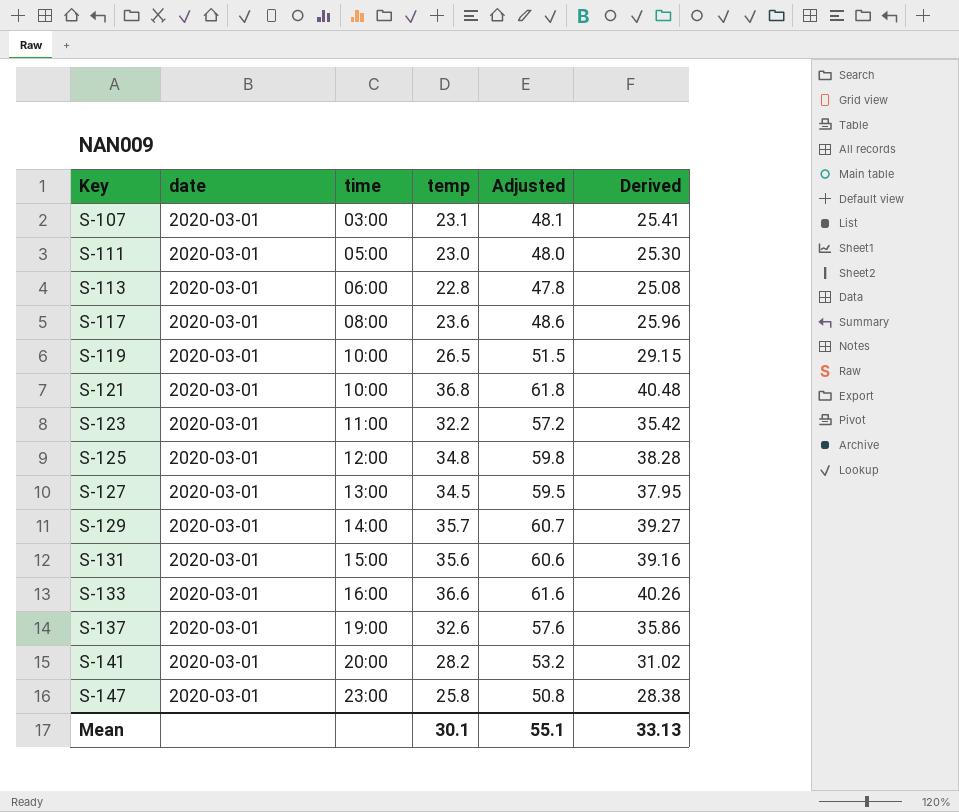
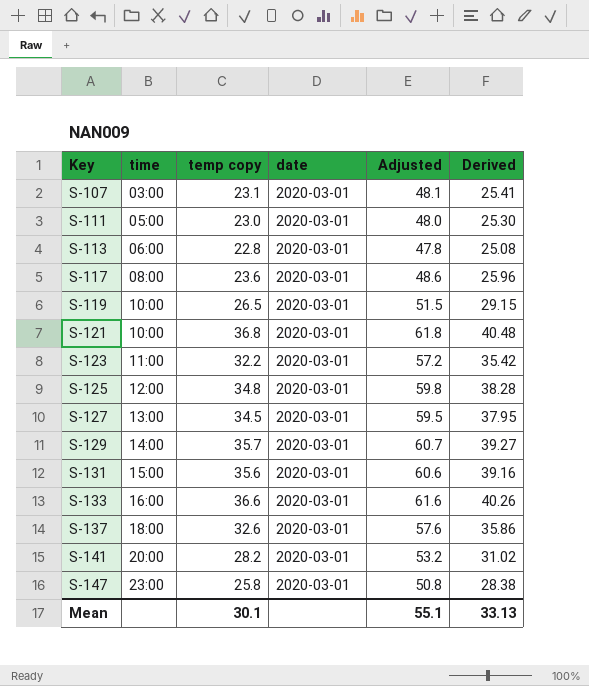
column name: temp -> temp copy
column date | position: 2 -> 4
S-137 | time: 19:00 -> 18:00

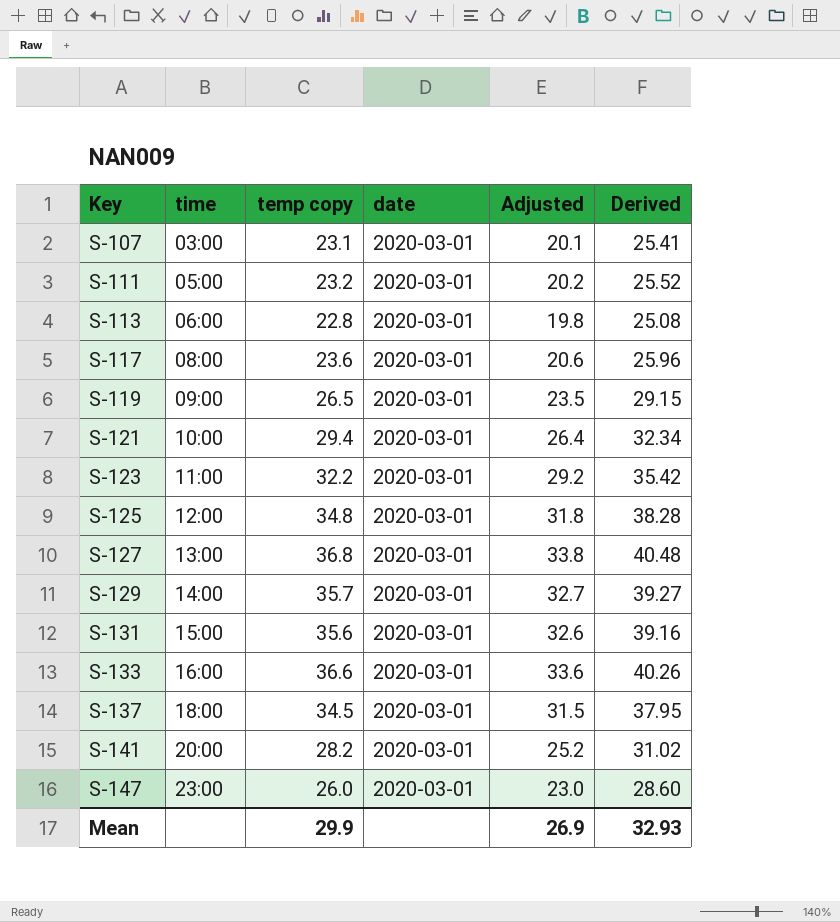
column Adjusted | formula: [temp copy] + 25 -> [temp copy] - 3
S-111 | temp copy: 23.0 -> 23.2
S-111 | Derived: 25.30 -> 25.52
S-119 | time: 10:00 -> 09:00
S-121 | temp copy: 36.8 -> 29.4
S-121 | Derived: 40.48 -> 32.34
S-127 | temp copy: 34.5 -> 36.8
S-127 | Derived: 37.95 -> 40.48
S-137 | temp copy: 32.6 -> 34.5
S-137 | Derived: 35.86 -> 37.95
S-147 | temp copy: 25.8 -> 26.0
S-147 | Derived: 28.38 -> 28.60
Mean | temp copy: 30.1 -> 29.9
Mean | Adjusted: 55.1 -> 26.9
Mean | Derived: 33.13 -> 32.93

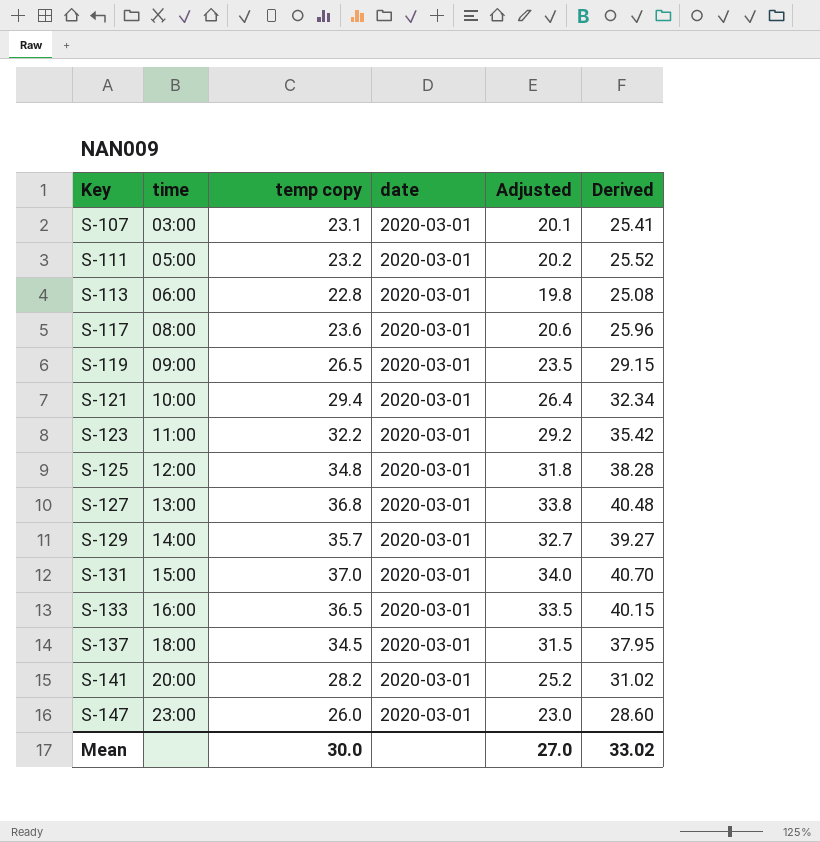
S-131 | temp copy: 35.6 -> 37.0
S-131 | Adjusted: 32.6 -> 34.0
S-131 | Derived: 39.16 -> 40.70
S-133 | temp copy: 36.6 -> 36.5
S-133 | Adjusted: 33.6 -> 33.5
S-133 | Derived: 40.26 -> 40.15
Mean | temp copy: 29.9 -> 30.0
Mean | Adjusted: 26.9 -> 27.0
Mean | Derived: 32.93 -> 33.02

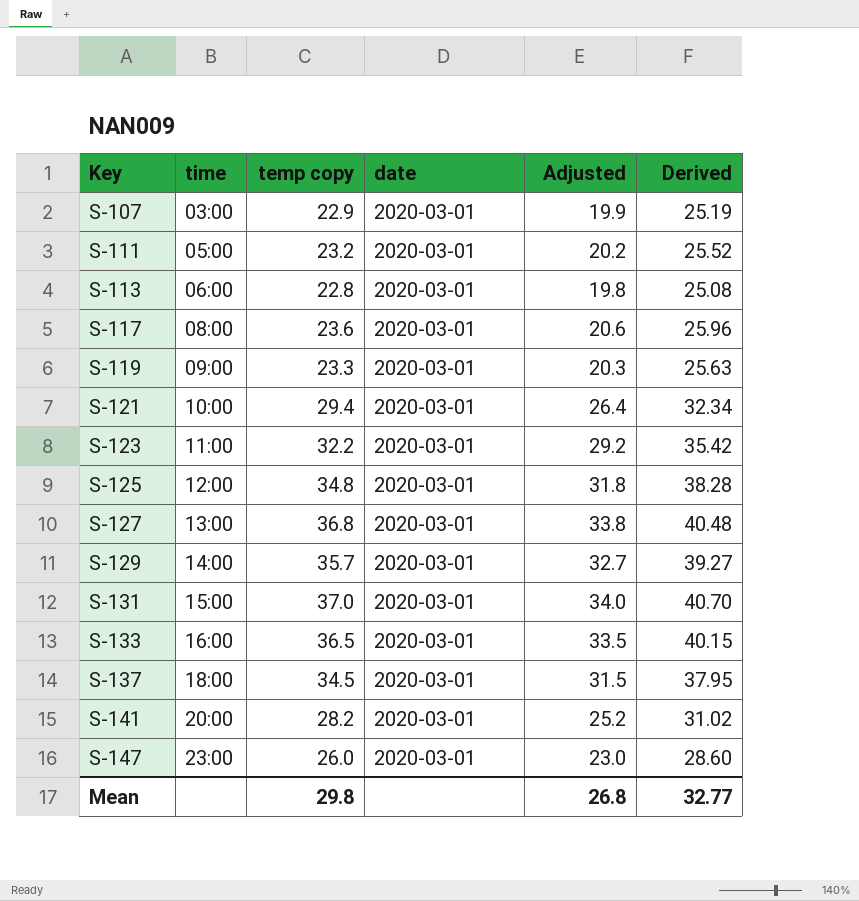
S-107 | temp copy: 23.1 -> 22.9
S-107 | Adjusted: 20.1 -> 19.9
S-107 | Derived: 25.41 -> 25.19
S-119 | temp copy: 26.5 -> 23.3
S-119 | Adjusted: 23.5 -> 20.3
S-119 | Derived: 29.15 -> 25.63
Mean | temp copy: 30.0 -> 29.8
Mean | Adjusted: 27.0 -> 26.8
Mean | Derived: 33.02 -> 32.77

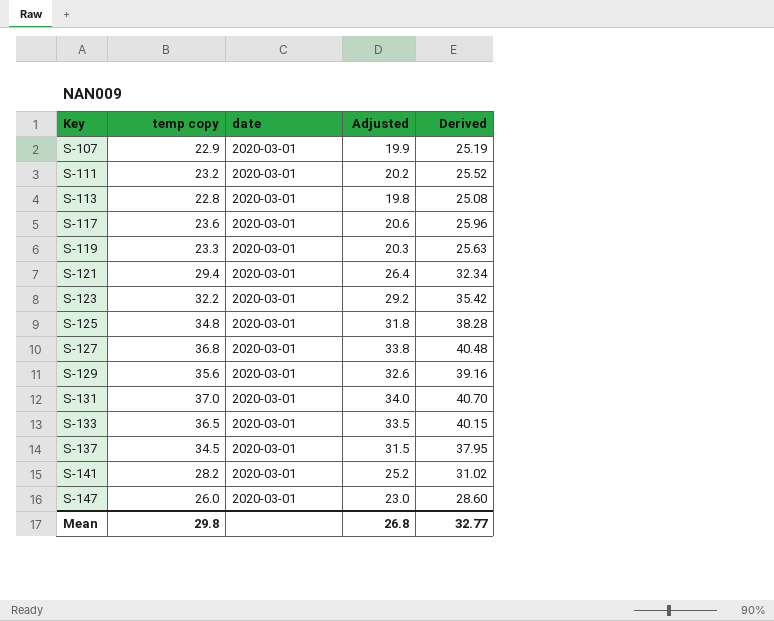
column time | position: 2 -> none
S-129 | temp copy: 35.7 -> 35.6
S-129 | Adjusted: 32.7 -> 32.6
S-129 | Derived: 39.27 -> 39.16

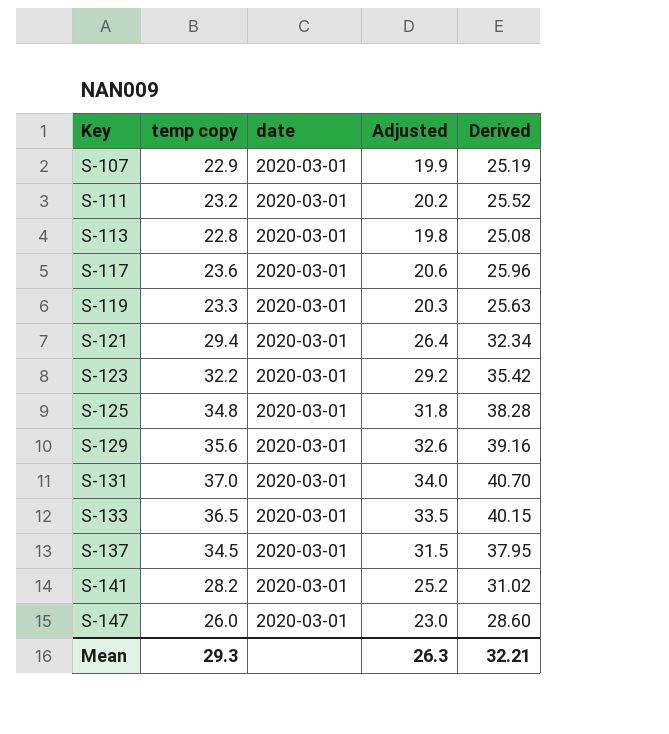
row S-127: 36.8 | 2020-03-01 | 33.8 | 40.48 -> none
Mean | temp copy: 29.8 -> 29.3
Mean | Adjusted: 26.8 -> 26.3
Mean | Derived: 32.77 -> 32.21

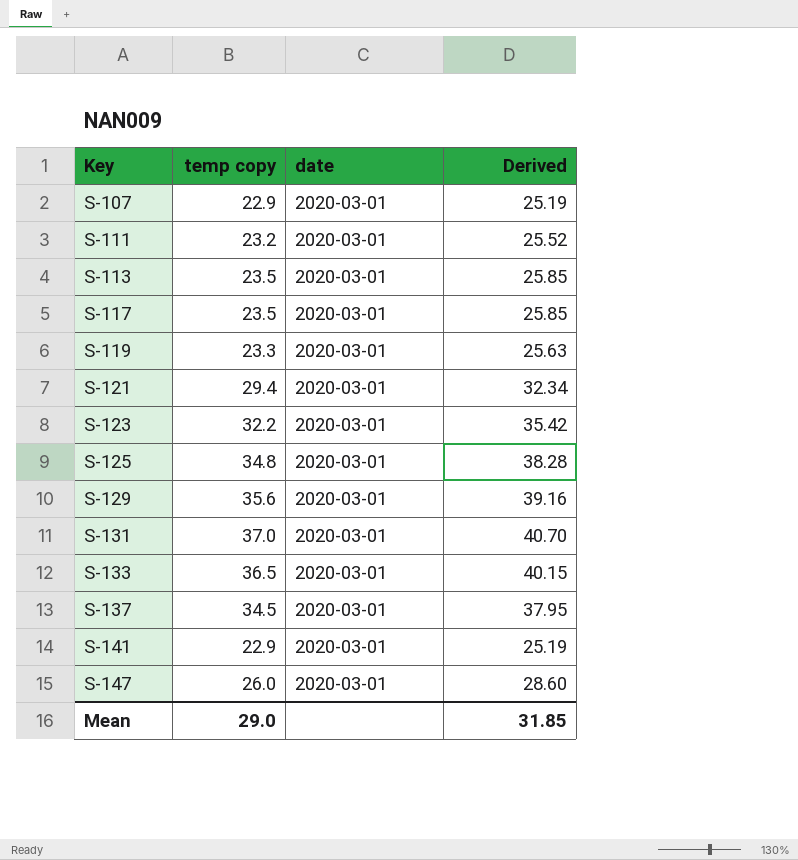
column Adjusted | formula: [temp copy] - 3 -> none
S-113 | temp copy: 22.8 -> 23.5
S-113 | Derived: 25.08 -> 25.85
S-117 | temp copy: 23.6 -> 23.5
S-117 | Derived: 25.96 -> 25.85
S-141 | temp copy: 28.2 -> 22.9
S-141 | Derived: 31.02 -> 25.19
Mean | temp copy: 29.3 -> 29.0
Mean | Derived: 32.21 -> 31.85

